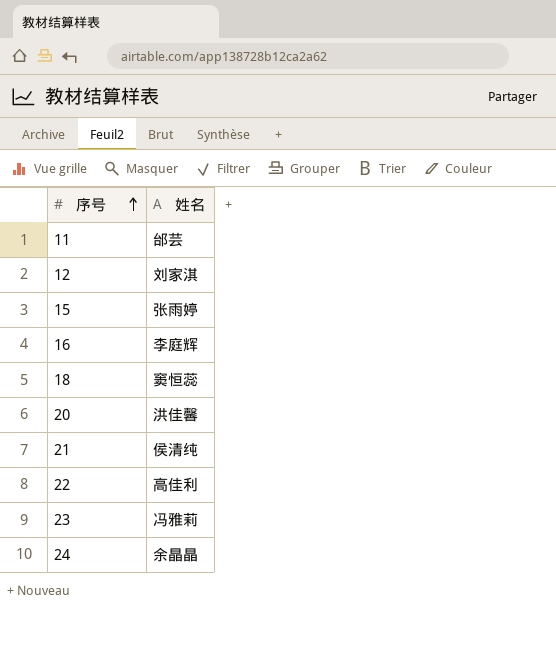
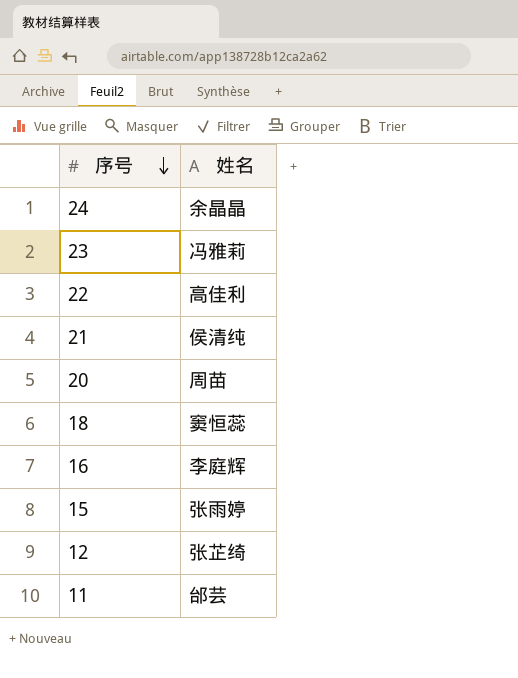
row order: 序号 ascending -> 序号 descending
20 | 姓名: 洪佳馨 -> 周苗
12 | 姓名: 刘家淇 -> 张芷绮

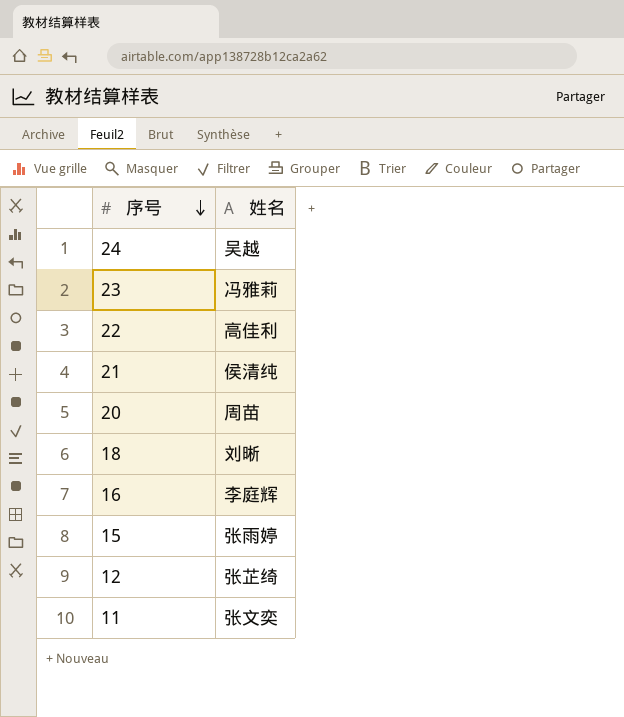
24 | 姓名: 余晶晶 -> 吴越
18 | 姓名: 窦恒蕊 -> 刘晰
11 | 姓名: 邰芸 -> 张文奕

